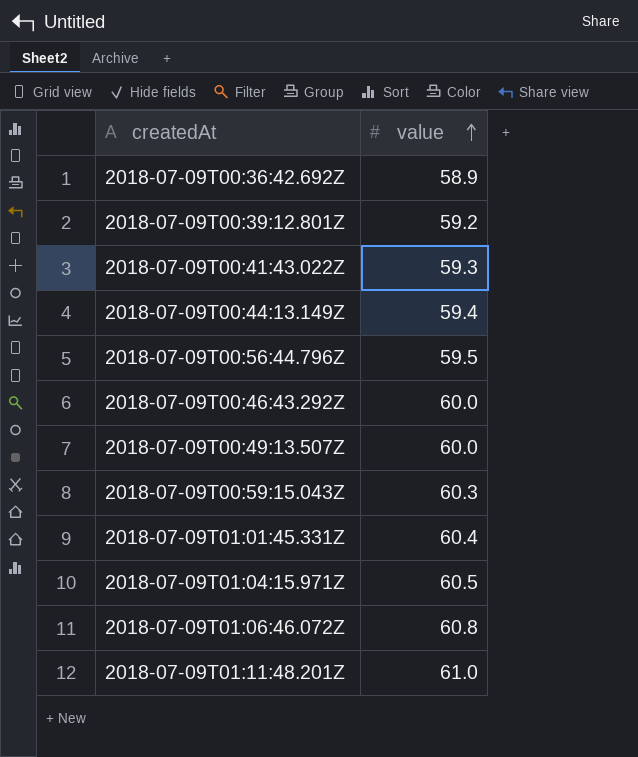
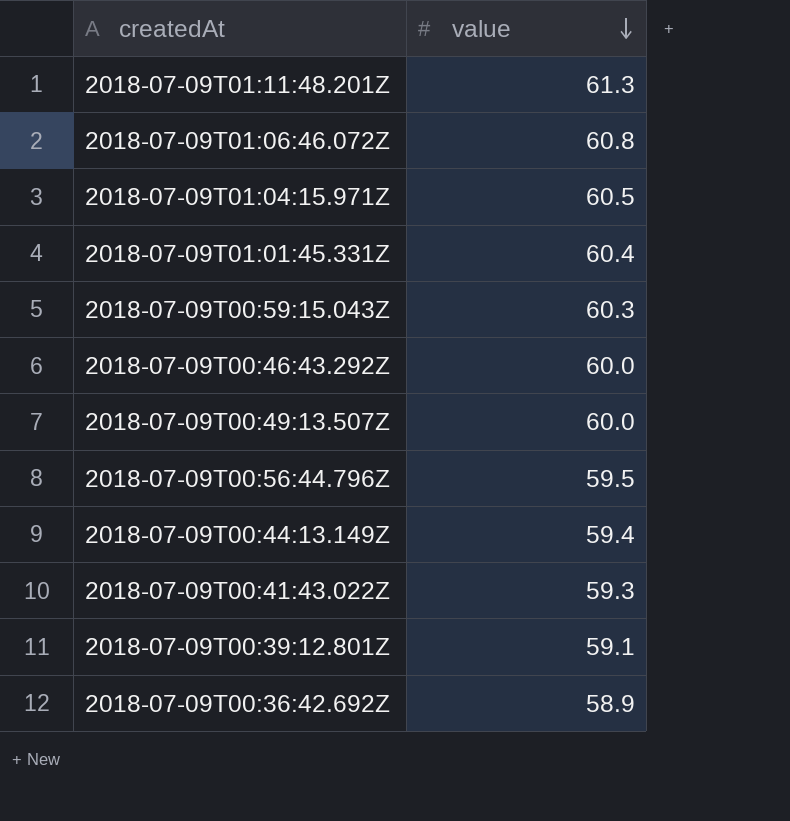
row order: value ascending -> value descending
2018-07-09T01:11:48.201Z | value: 61.0 -> 61.3
2018-07-09T00:39:12.801Z | value: 59.2 -> 59.1

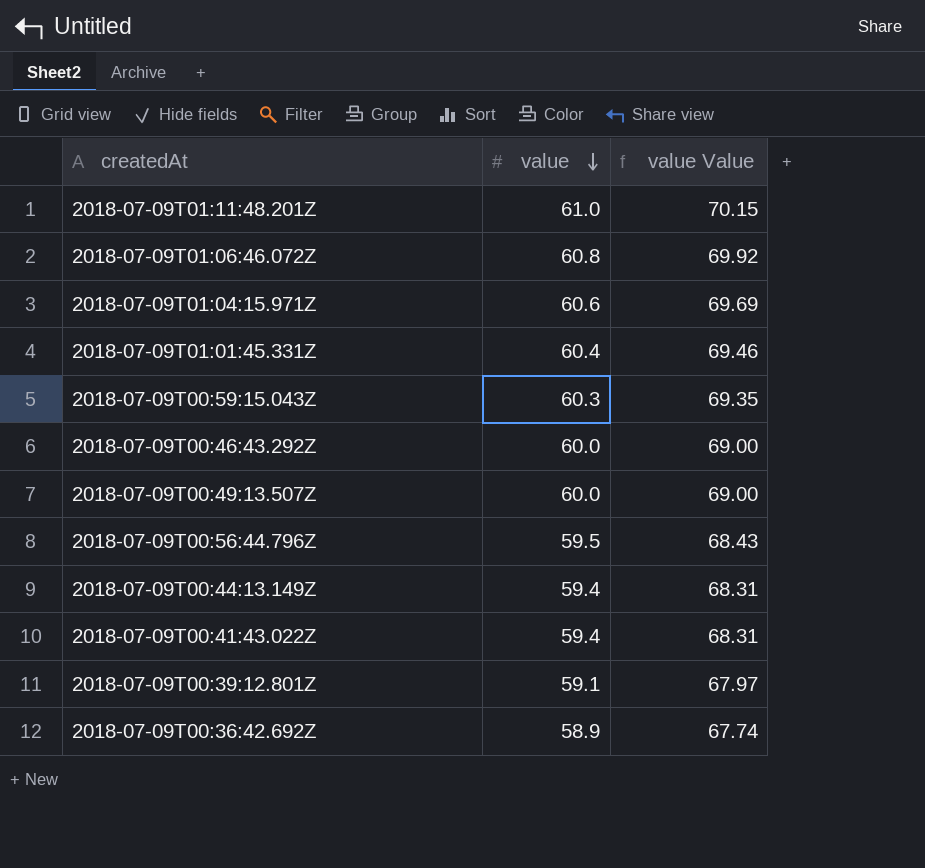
column value Value | formula: none -> [value] * 1.15
2018-07-09T01:11:48.201Z | value: 61.3 -> 61.0
2018-07-09T01:04:15.971Z | value: 60.5 -> 60.6
2018-07-09T00:41:43.022Z | value: 59.3 -> 59.4

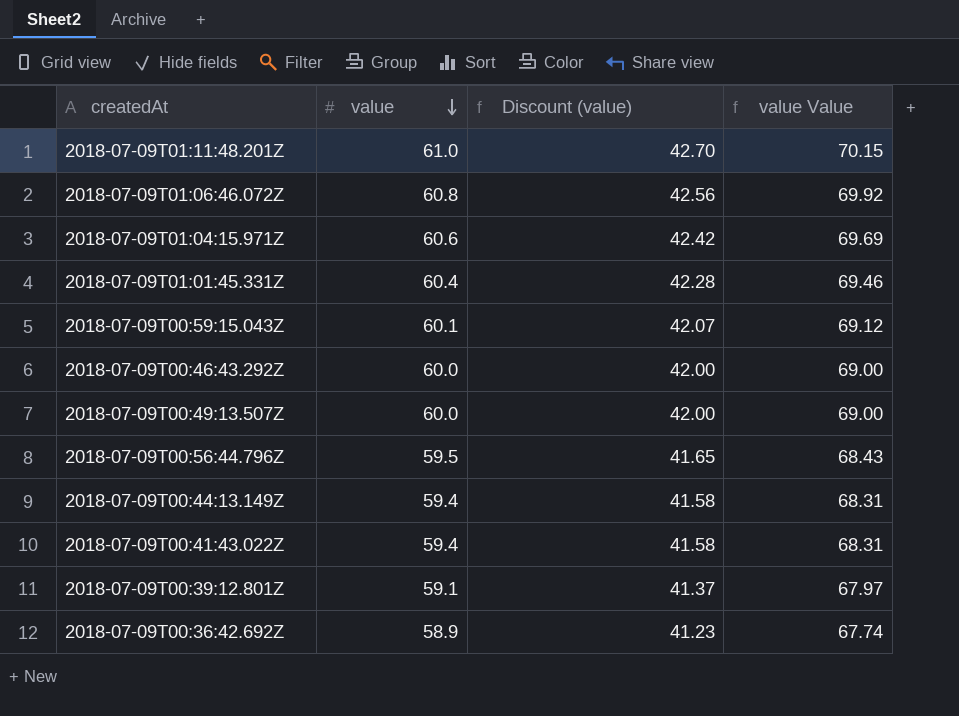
column Discount (value) | formula: none -> [value] * 0.7
2018-07-09T00:59:15.043Z | value: 60.3 -> 60.1
2018-07-09T00:59:15.043Z | value Value: 69.35 -> 69.12

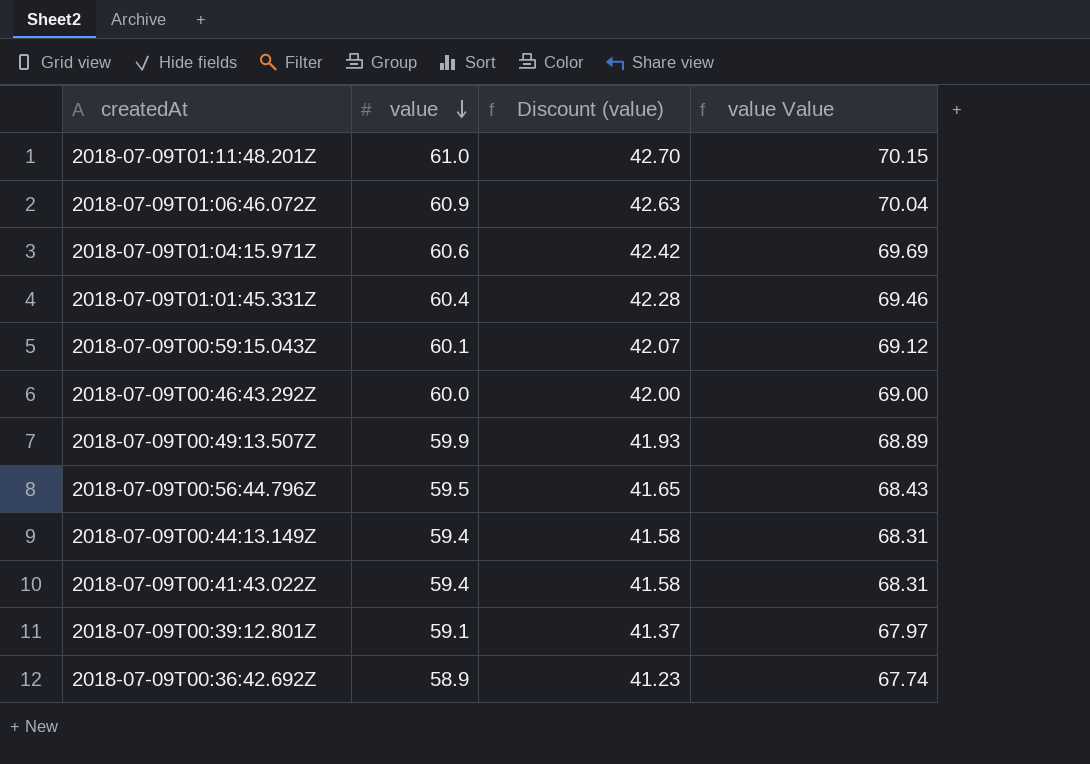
2018-07-09T01:06:46.072Z | value: 60.8 -> 60.9
2018-07-09T01:06:46.072Z | Discount (value): 42.56 -> 42.63
2018-07-09T01:06:46.072Z | value Value: 69.92 -> 70.04
2018-07-09T00:49:13.507Z | value: 60.0 -> 59.9
2018-07-09T00:49:13.507Z | Discount (value): 42.00 -> 41.93
2018-07-09T00:49:13.507Z | value Value: 69.00 -> 68.89

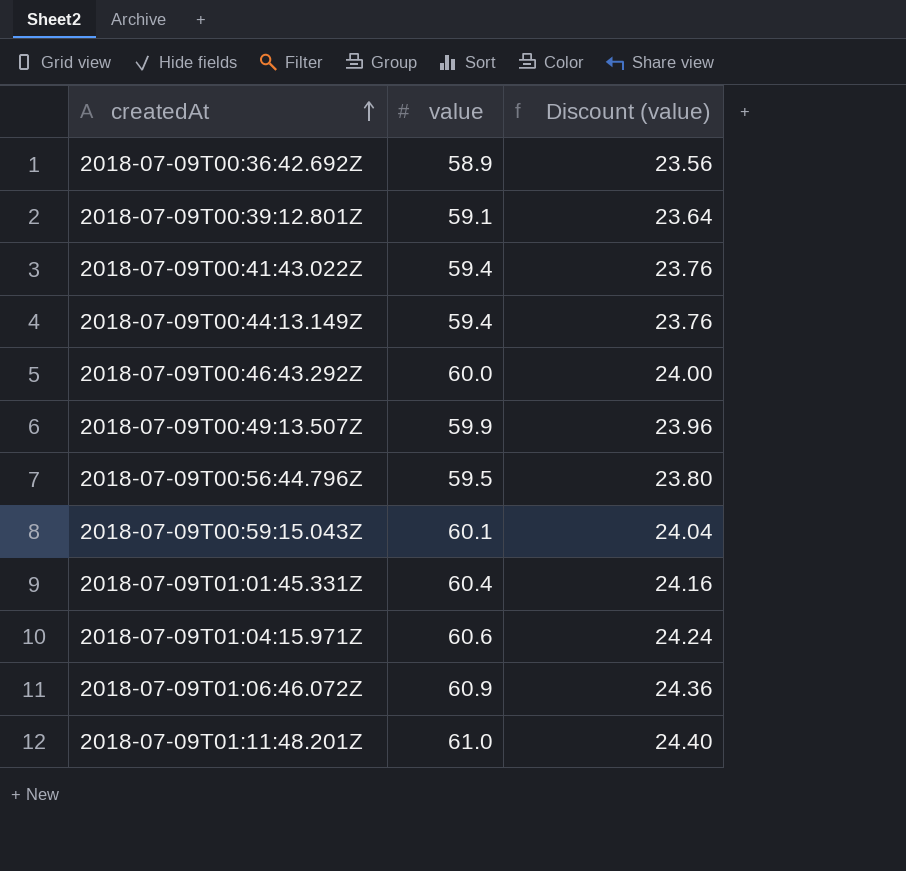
row order: value descending -> createdAt ascending
column value Value | formula: [value] * 1.15 -> none
column Discount (value) | formula: [value] * 0.7 -> [value] * 0.4

